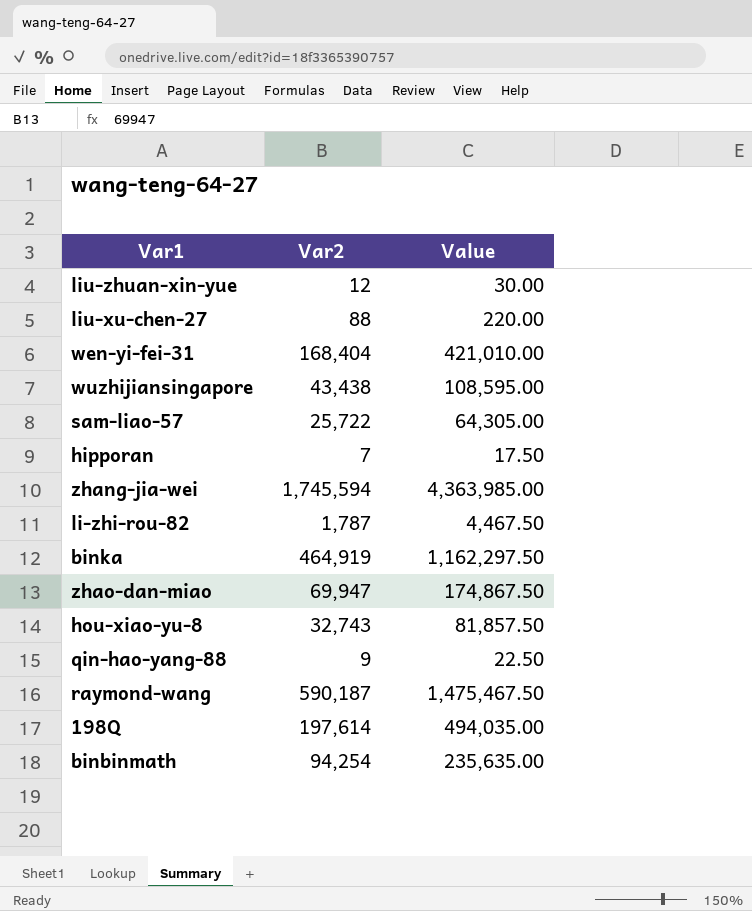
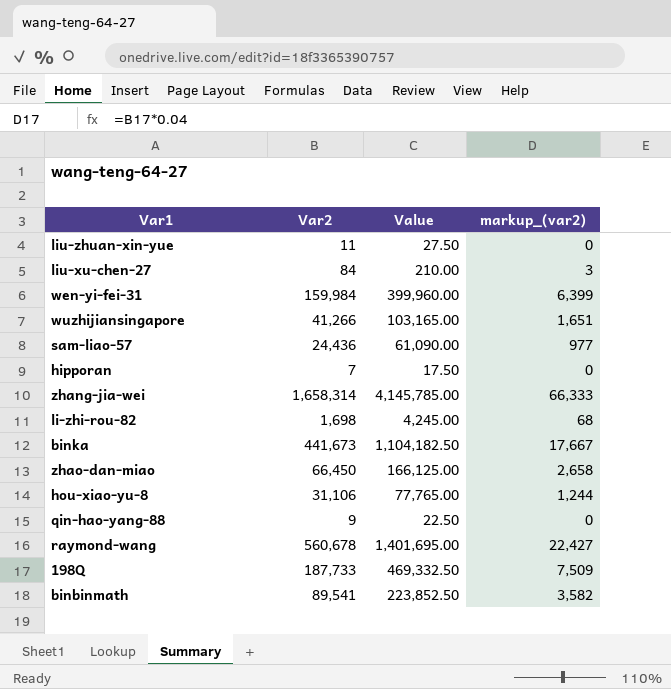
column markup_(var2) | formula: none -> [Var2] * 0.04
liu-zhuan-xin-yue | Var2: 12 -> 11
liu-zhuan-xin-yue | Value: 30.00 -> 27.50
liu-xu-chen-27 | Var2: 88 -> 84
liu-xu-chen-27 | Value: 220.00 -> 210.00
wen-yi-fei-31 | Var2: 168,404 -> 159,984
wen-yi-fei-31 | Value: 421,010.00 -> 399,960.00
wuzhijiansingapore | Var2: 43,438 -> 41,266
wuzhijiansingapore | Value: 108,595.00 -> 103,165.00
sam-liao-57 | Var2: 25,722 -> 24,436
sam-liao-57 | Value: 64,305.00 -> 61,090.00
zhang-jia-wei | Var2: 1,745,594 -> 1,658,314
zhang-jia-wei | Value: 4,363,985.00 -> 4,145,785.00
li-zhi-rou-82 | Var2: 1,787 -> 1,698
li-zhi-rou-82 | Value: 4,467.50 -> 4,245.00
binka | Var2: 464,919 -> 441,673
binka | Value: 1,162,297.50 -> 1,104,182.50
zhao-dan-miao | Var2: 69,947 -> 66,450
zhao-dan-miao | Value: 174,867.50 -> 166,125.00
hou-xiao-yu-8 | Var2: 32,743 -> 31,106
hou-xiao-yu-8 | Value: 81,857.50 -> 77,765.00
raymond-wang | Var2: 590,187 -> 560,678
raymond-wang | Value: 1,475,467.50 -> 1,401,695.00
198Q | Var2: 197,614 -> 187,733
198Q | Value: 494,035.00 -> 469,332.50
binbinmath | Var2: 94,254 -> 89,541
binbinmath | Value: 235,635.00 -> 223,852.50

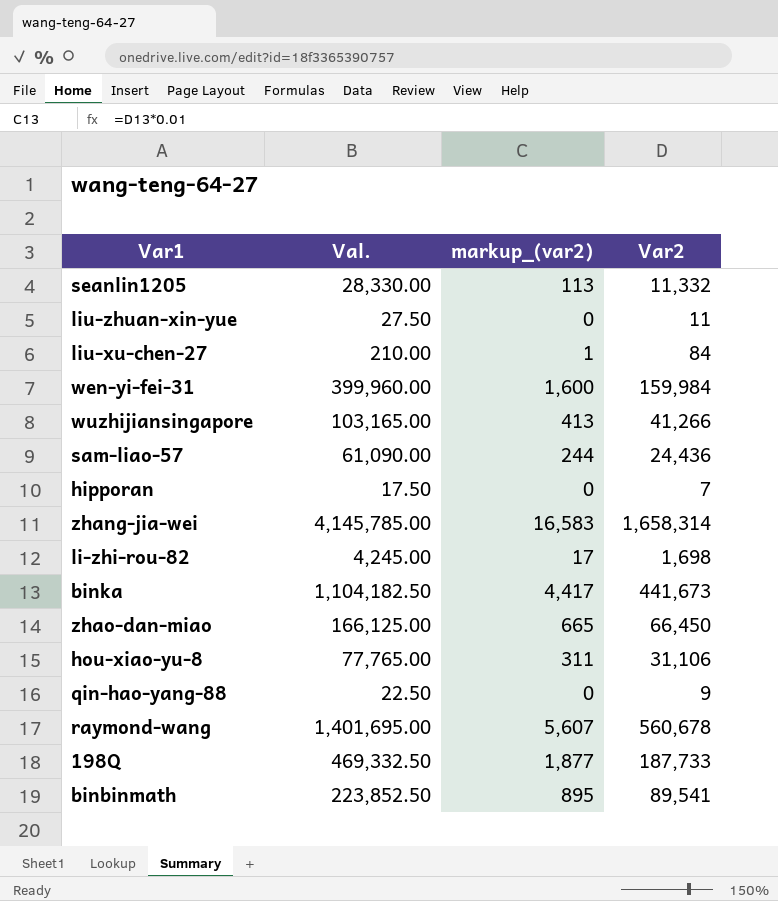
column name: Value -> Val.
column markup_(var2) | formula: [Var2] * 0.04 -> [Var2] * 0.01
column Var2 | position: 2 -> 4
row seanlin1205: none -> 28,330.00 | 113 | 11,332

